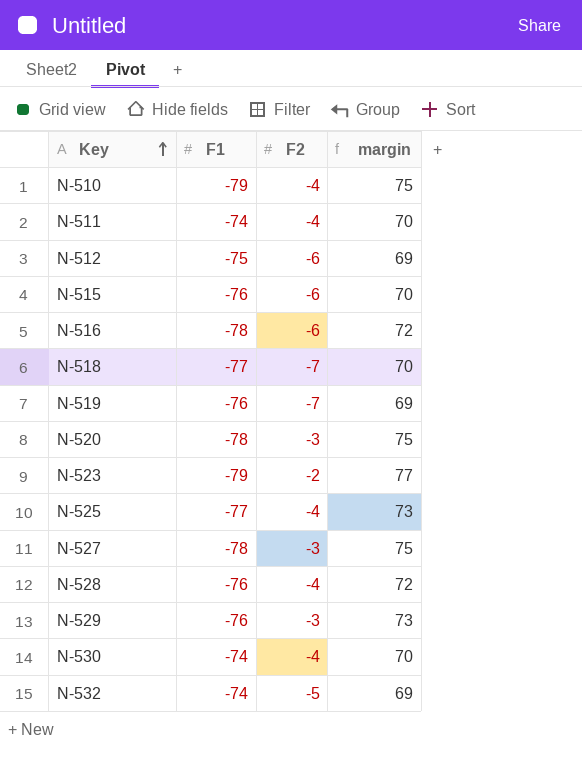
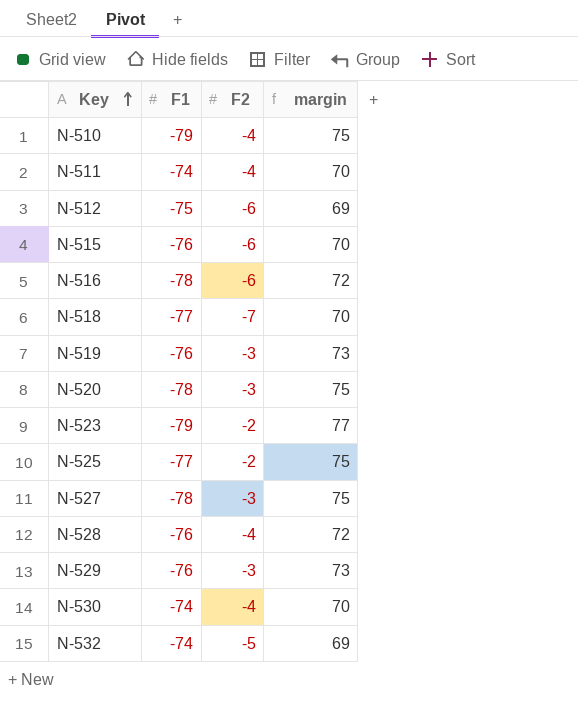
N-519 | F2: -7 -> -3
N-519 | margin: 69 -> 73
N-525 | F2: -4 -> -2
N-525 | margin: 73 -> 75

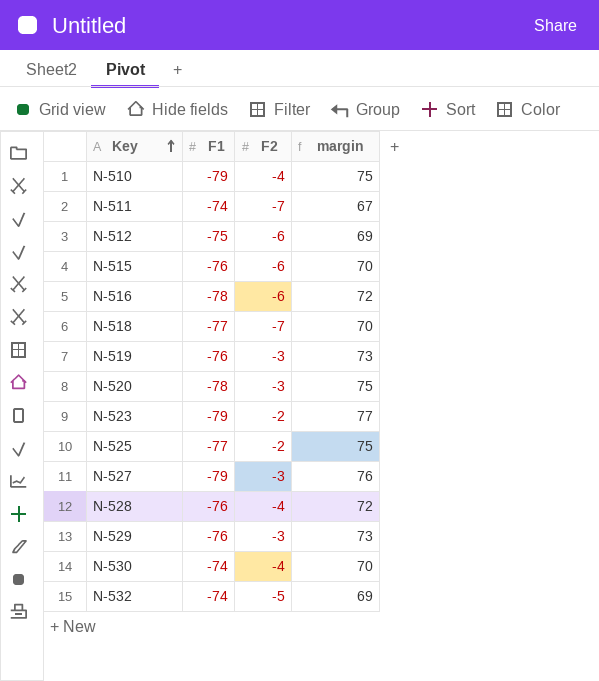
N-511 | F2: -4 -> -7
N-511 | margin: 70 -> 67
N-527 | F1: -78 -> -79
N-527 | margin: 75 -> 76

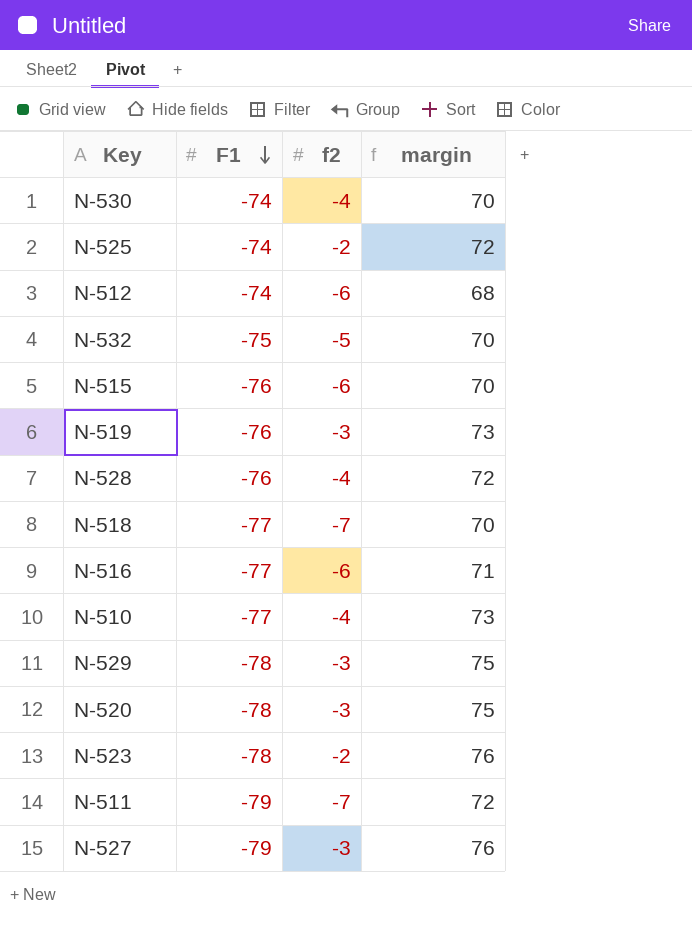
row order: Key ascending -> F1 descending
column name: F2 -> f2
N-525 | F1: -77 -> -74
N-525 | margin: 75 -> 72
N-512 | F1: -75 -> -74
N-512 | margin: 69 -> 68
N-532 | F1: -74 -> -75
N-532 | margin: 69 -> 70
N-516 | F1: -78 -> -77
N-516 | margin: 72 -> 71
N-510 | F1: -79 -> -77
N-510 | margin: 75 -> 73
N-529 | F1: -76 -> -78
N-529 | margin: 73 -> 75
N-523 | F1: -79 -> -78
N-523 | margin: 77 -> 76
N-511 | F1: -74 -> -79
N-511 | margin: 67 -> 72

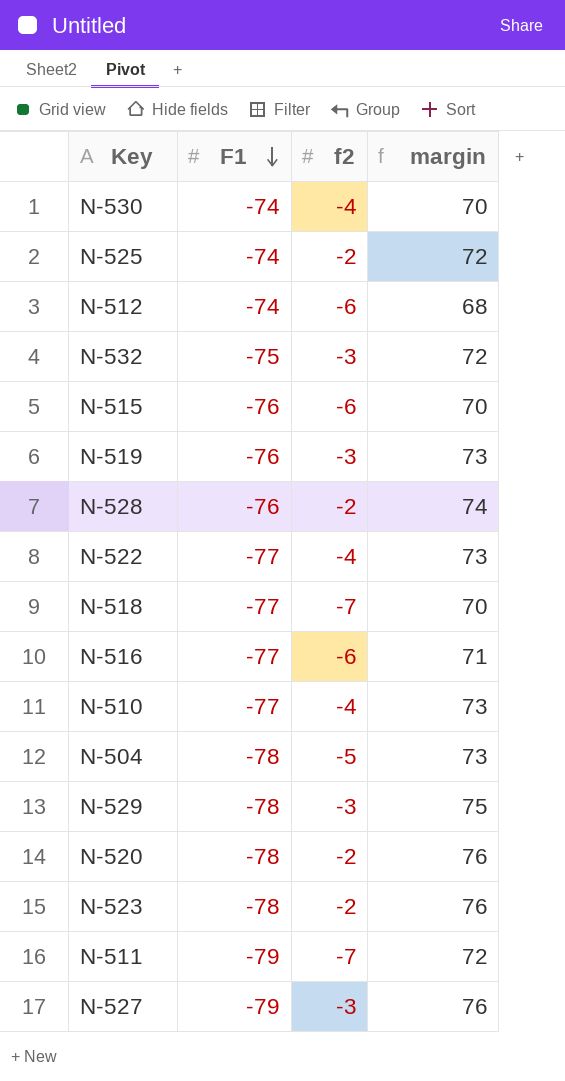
N-532 | f2: -5 -> -3
N-532 | margin: 70 -> 72
N-528 | f2: -4 -> -2
N-528 | margin: 72 -> 74
row N-522: none -> -77 | -4 | 73
row N-504: none -> -78 | -5 | 73
N-520 | f2: -3 -> -2
N-520 | margin: 75 -> 76

